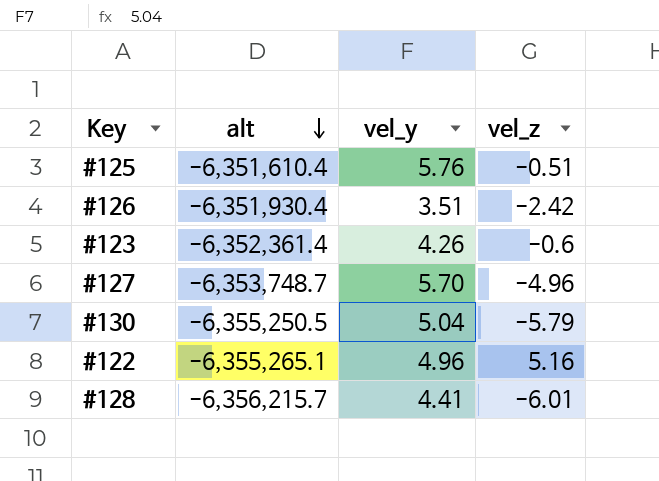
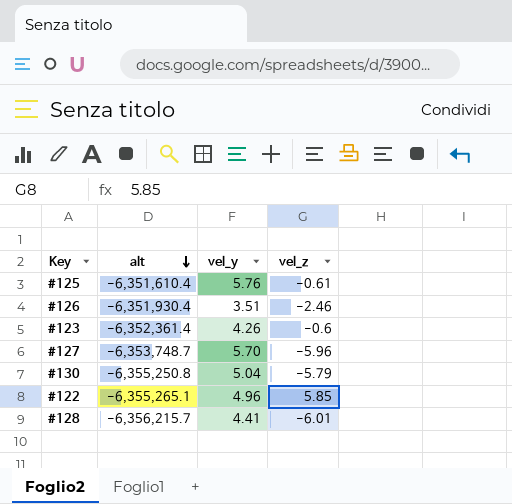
#125 | vel_z: -0.51 -> -0.61
#126 | vel_z: -2.42 -> -2.46
#127 | vel_z: -4.96 -> -5.96
#130 | alt: -6,355,250.5 -> -6,355,250.8
#122 | vel_z: 5.16 -> 5.85

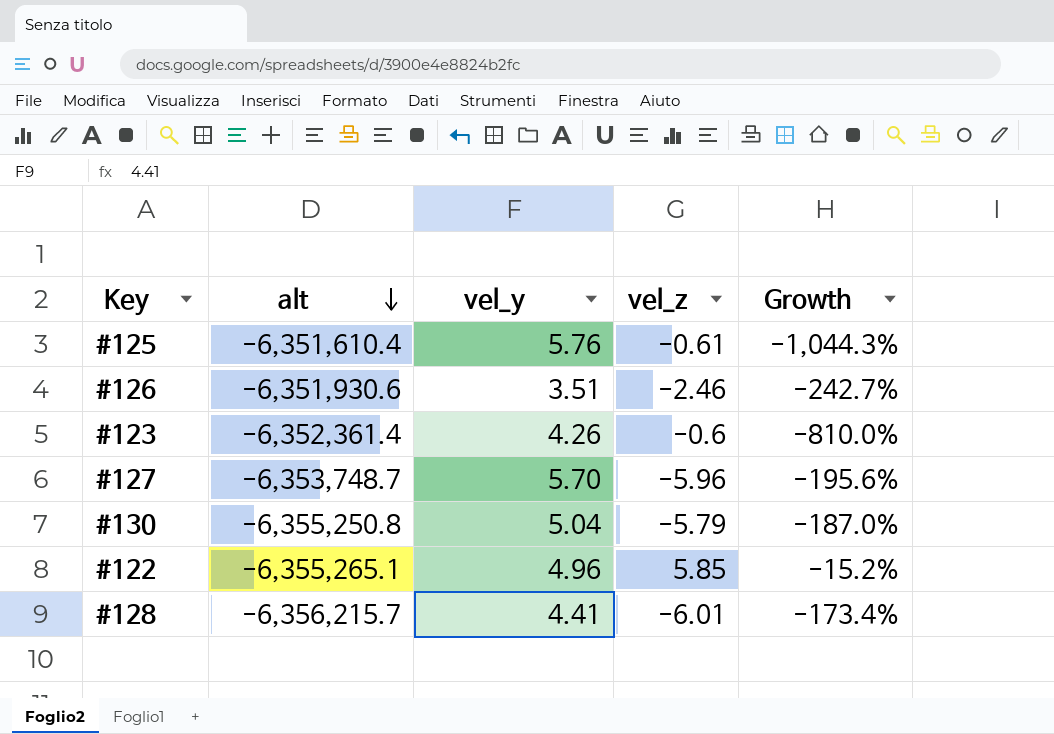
column Growth | formula: none -> ([vel_y] - [vel_z]) / [vel_z]
#126 | alt: -6,351,930.4 -> -6,351,930.6

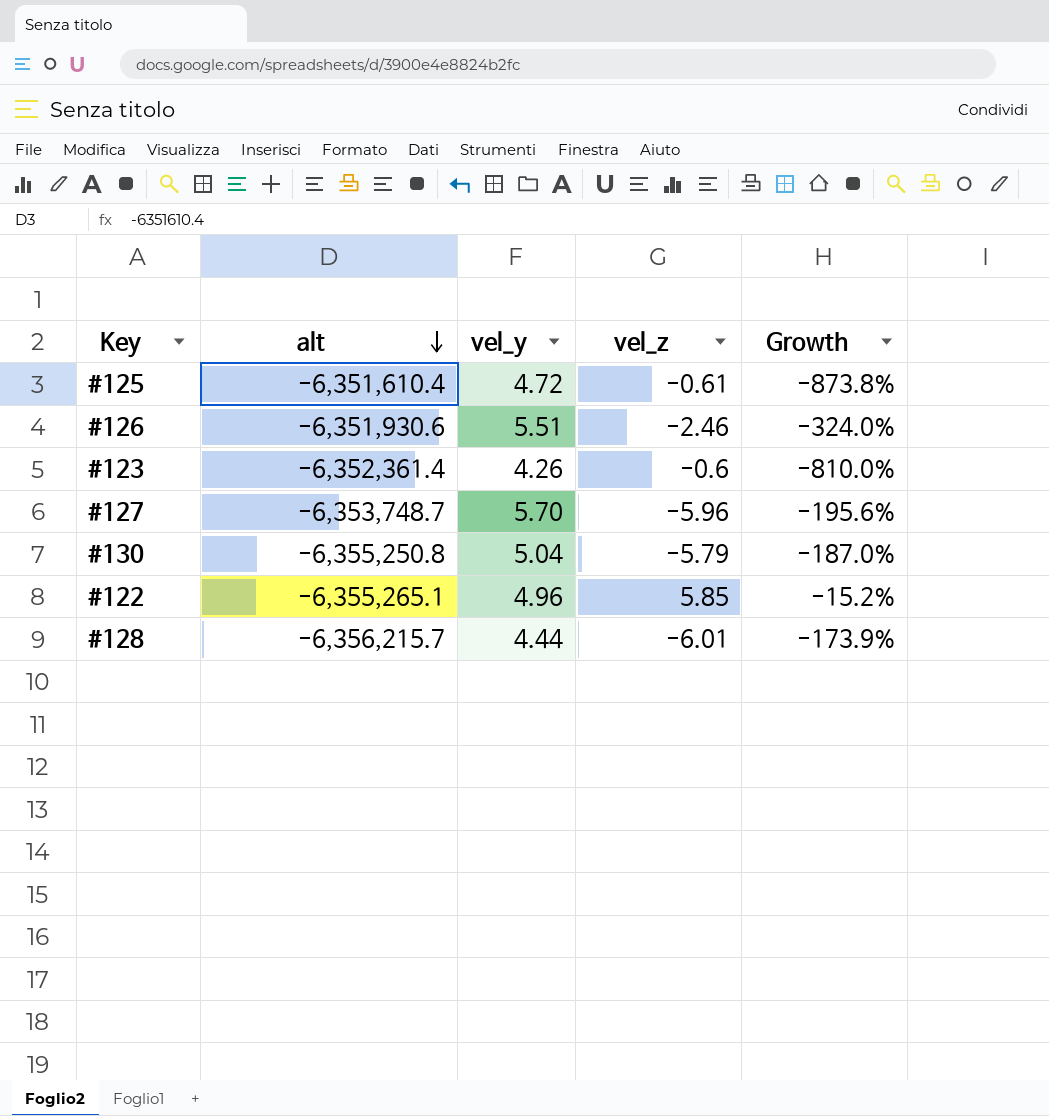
#125 | vel_y: 5.76 -> 4.72
#125 | Growth: -1,044.3% -> -873.8%
#126 | vel_y: 3.51 -> 5.51
#126 | Growth: -242.7% -> -324.0%
#128 | vel_y: 4.41 -> 4.44
#128 | Growth: -173.4% -> -173.9%

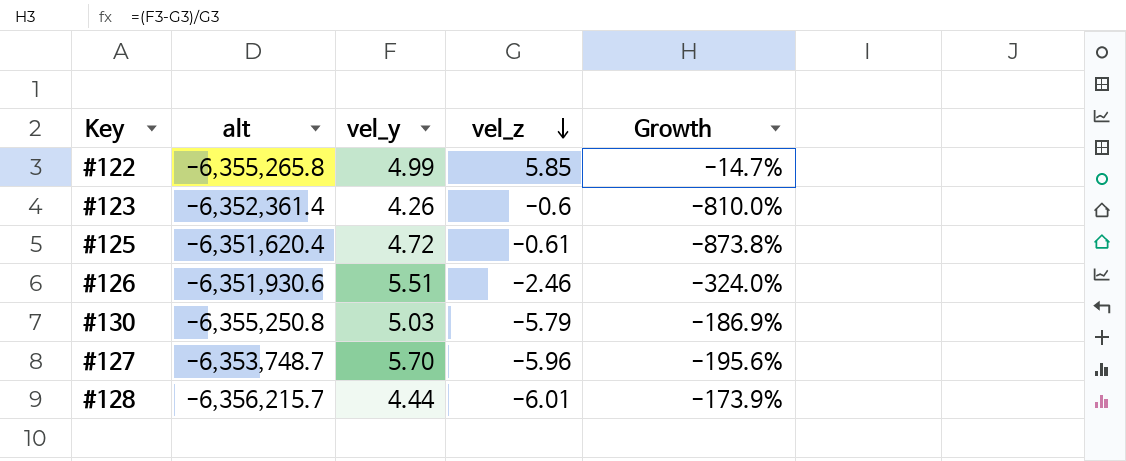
row order: alt descending -> vel_z descending
#122 | alt: -6,355,265.1 -> -6,355,265.8
#122 | vel_y: 4.96 -> 4.99
#122 | Growth: -15.2% -> -14.7%
#125 | alt: -6,351,610.4 -> -6,351,620.4
#130 | vel_y: 5.04 -> 5.03
#130 | Growth: -187.0% -> -186.9%

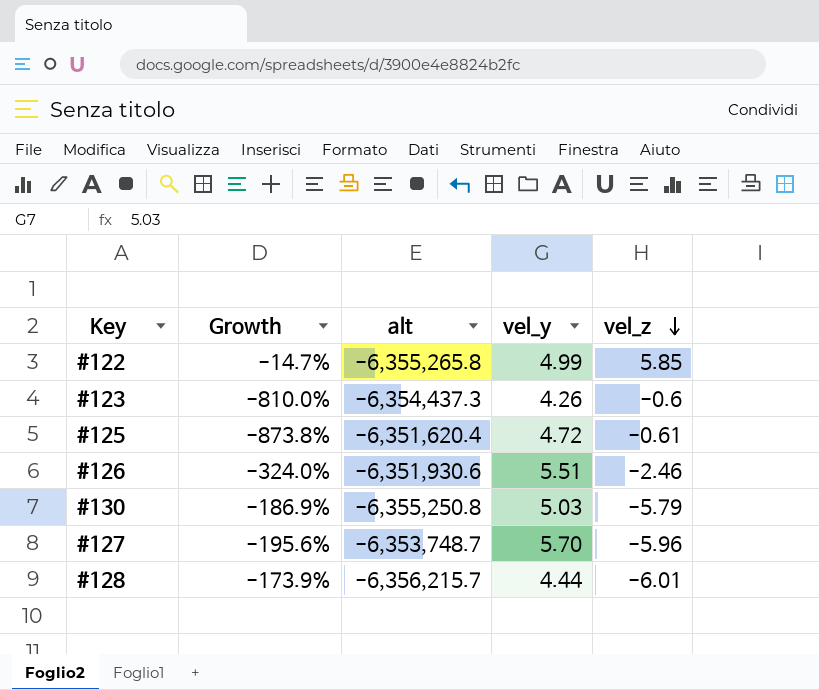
column Growth | position: 5 -> 2
#123 | alt: -6,352,361.4 -> -6,354,437.3

